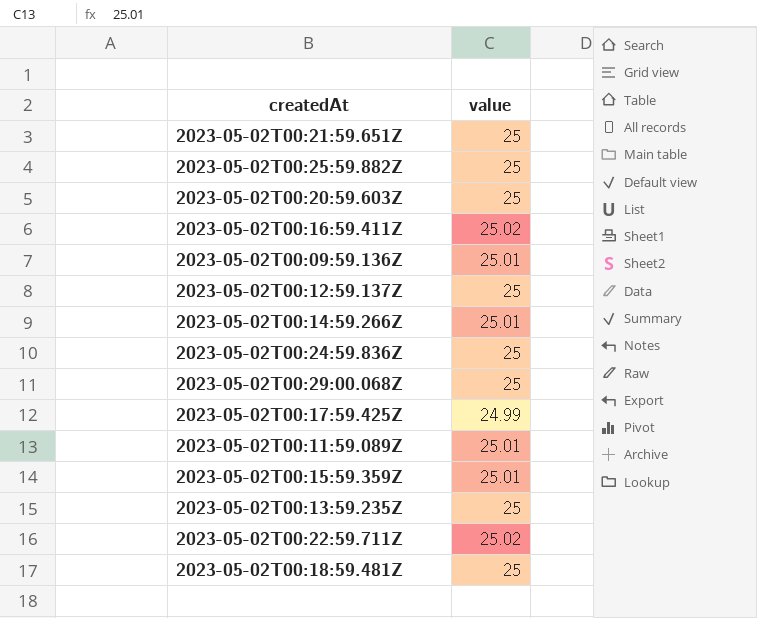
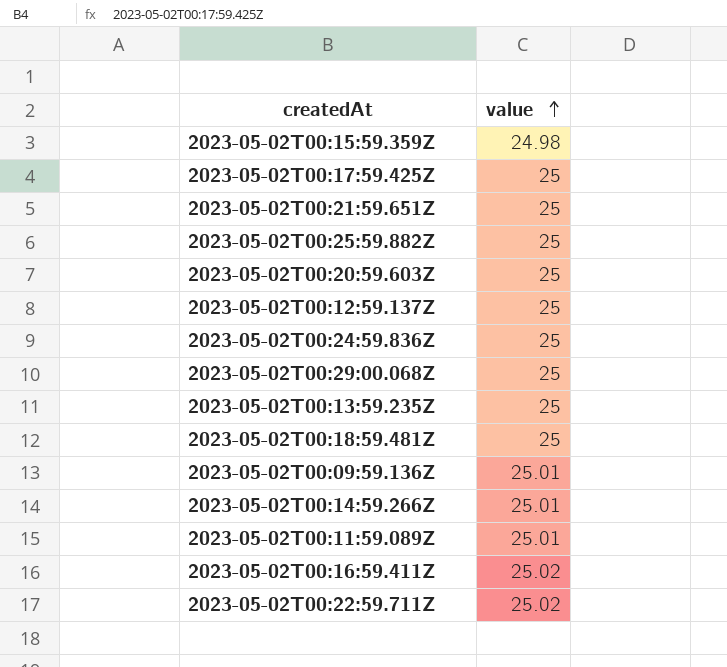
row order: none -> value ascending
2023-05-02T00:15:59.359Z | value: 25.01 -> 24.98
2023-05-02T00:17:59.425Z | value: 24.99 -> 25

